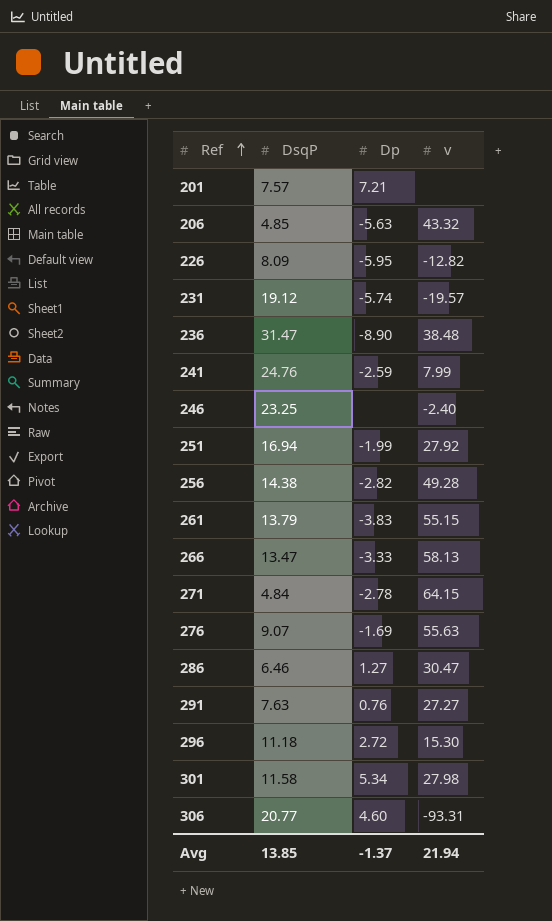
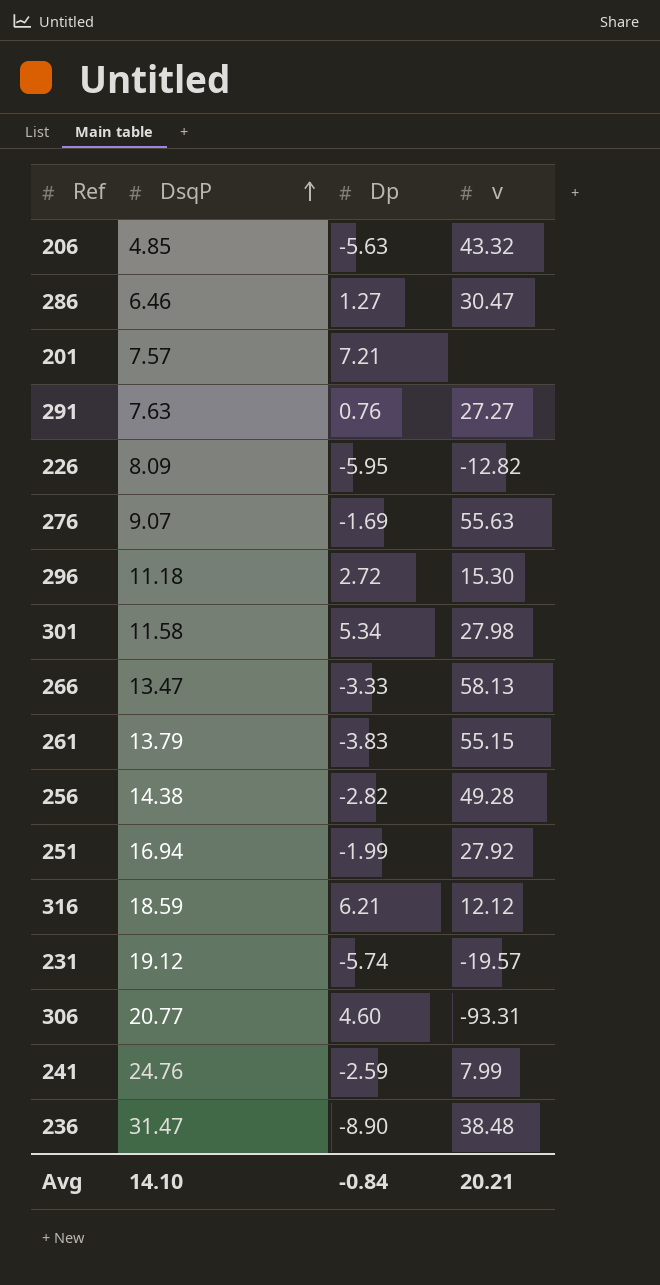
row order: Ref ascending -> DsqP ascending
row 246: 23.25 | none | -2.40 -> none
row 271: 4.84 | -2.78 | 64.15 -> none
row 316: none -> 18.59 | 6.21 | 12.12
Avg | DsqP: 13.85 -> 14.10
Avg | Dp: -1.37 -> -0.84
Avg | v: 21.94 -> 20.21

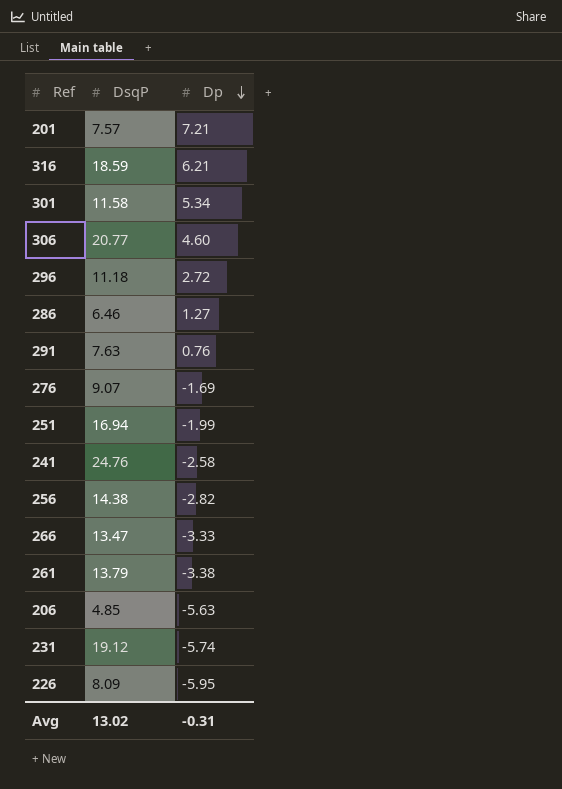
row order: DsqP ascending -> Dp descending
column v | position: 4 -> none
row 236: 31.47 | -8.90 | 38.48 -> none
241 | Dp: -2.59 -> -2.58
261 | Dp: -3.83 -> -3.38
Avg | DsqP: 14.10 -> 13.02
Avg | Dp: -0.84 -> -0.31

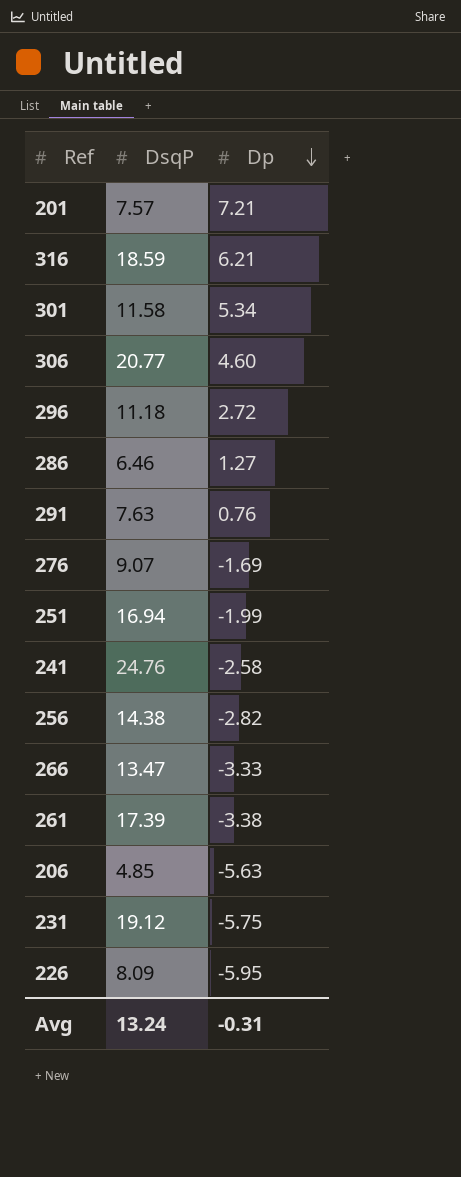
261 | DsqP: 13.79 -> 17.39
231 | Dp: -5.74 -> -5.75
Avg | DsqP: 13.02 -> 13.24

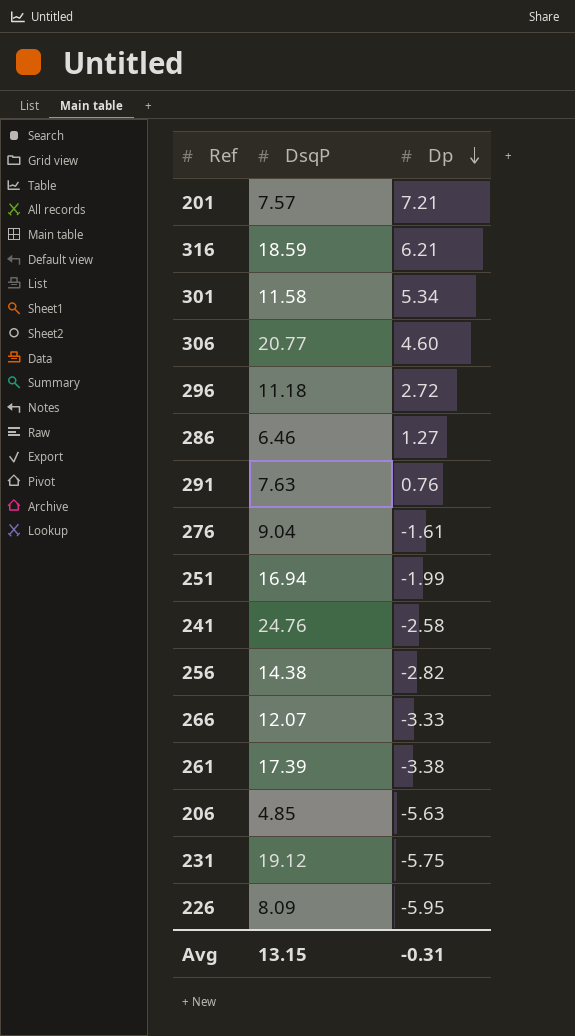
276 | DsqP: 9.07 -> 9.04
276 | Dp: -1.69 -> -1.61
266 | DsqP: 13.47 -> 12.07
Avg | DsqP: 13.24 -> 13.15

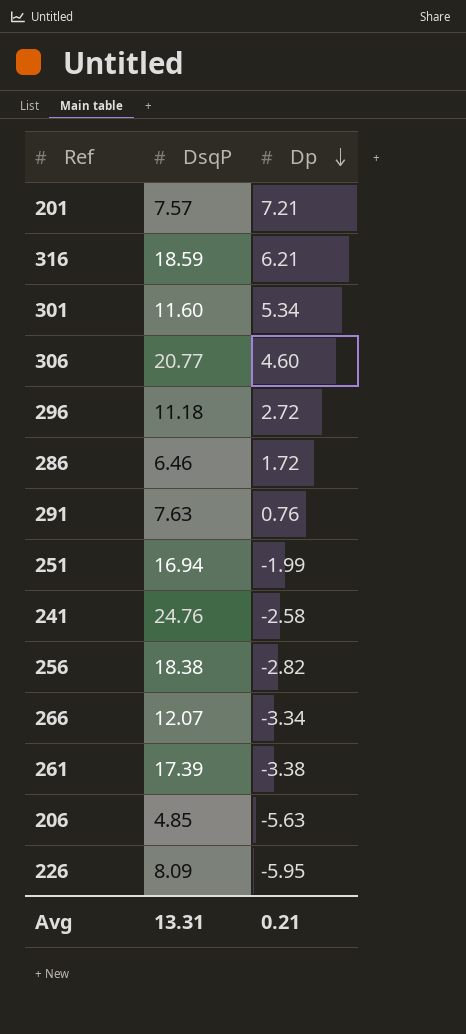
row 276: 9.04 | -1.61 -> none
row 231: 19.12 | -5.75 -> none
301 | DsqP: 11.58 -> 11.60
286 | Dp: 1.27 -> 1.72
256 | DsqP: 14.38 -> 18.38
266 | Dp: -3.33 -> -3.34
Avg | DsqP: 13.15 -> 13.31
Avg | Dp: -0.31 -> 0.21

